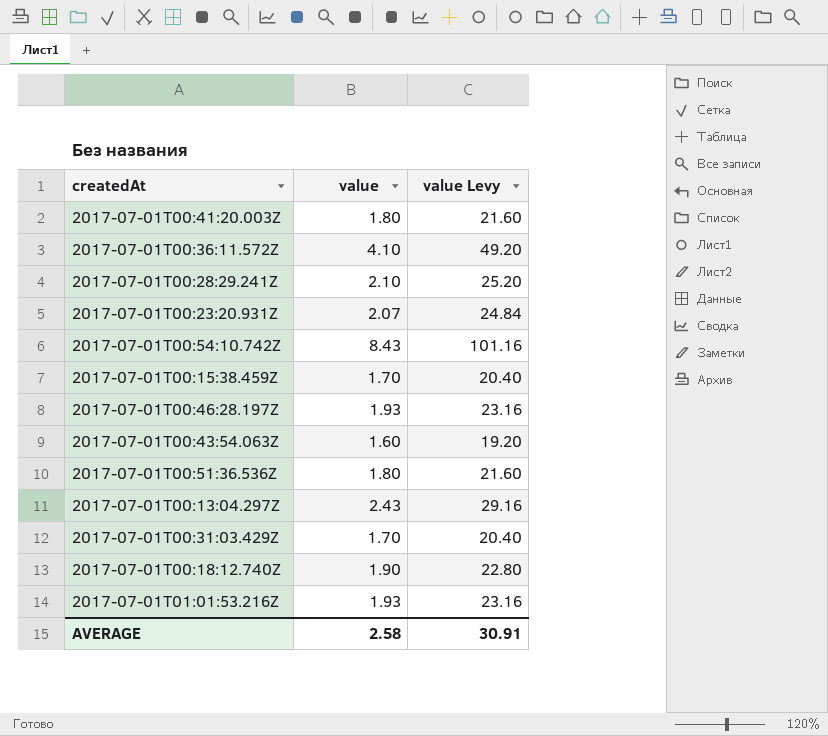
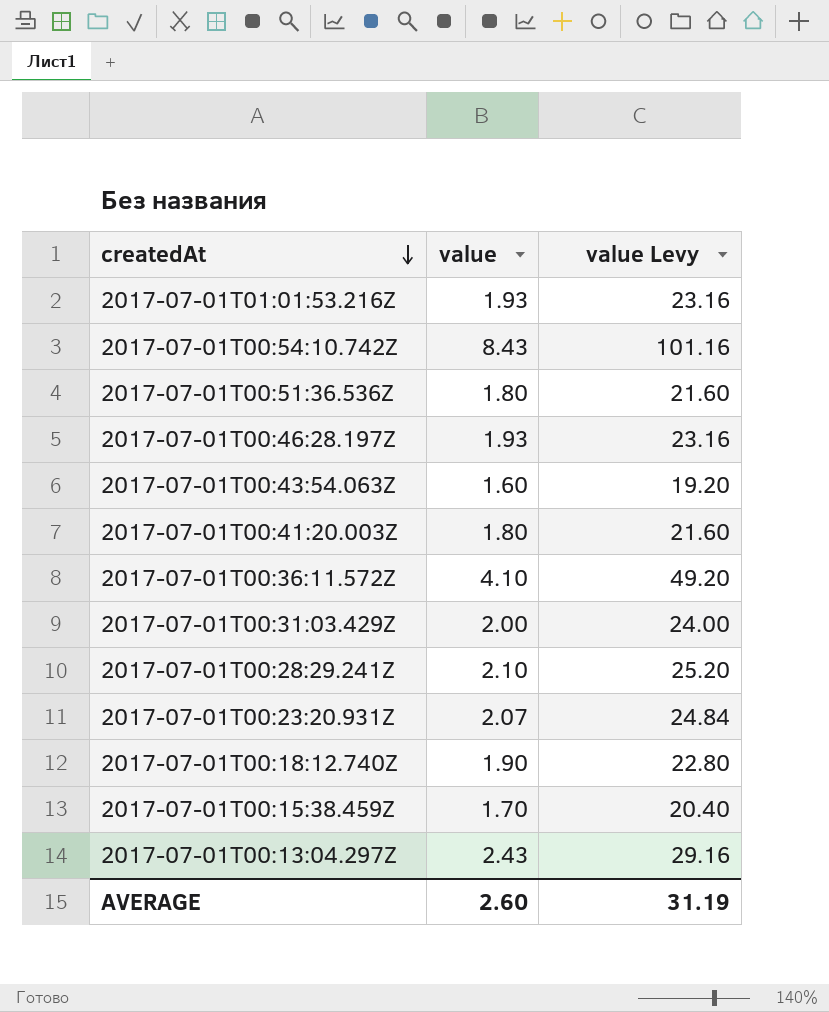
row order: none -> createdAt descending
2017-07-01T00:31:03.429Z | value: 1.70 -> 2.00
2017-07-01T00:31:03.429Z | value Levy: 20.40 -> 24.00
AVERAGE | value: 2.58 -> 2.60
AVERAGE | value Levy: 30.91 -> 31.19

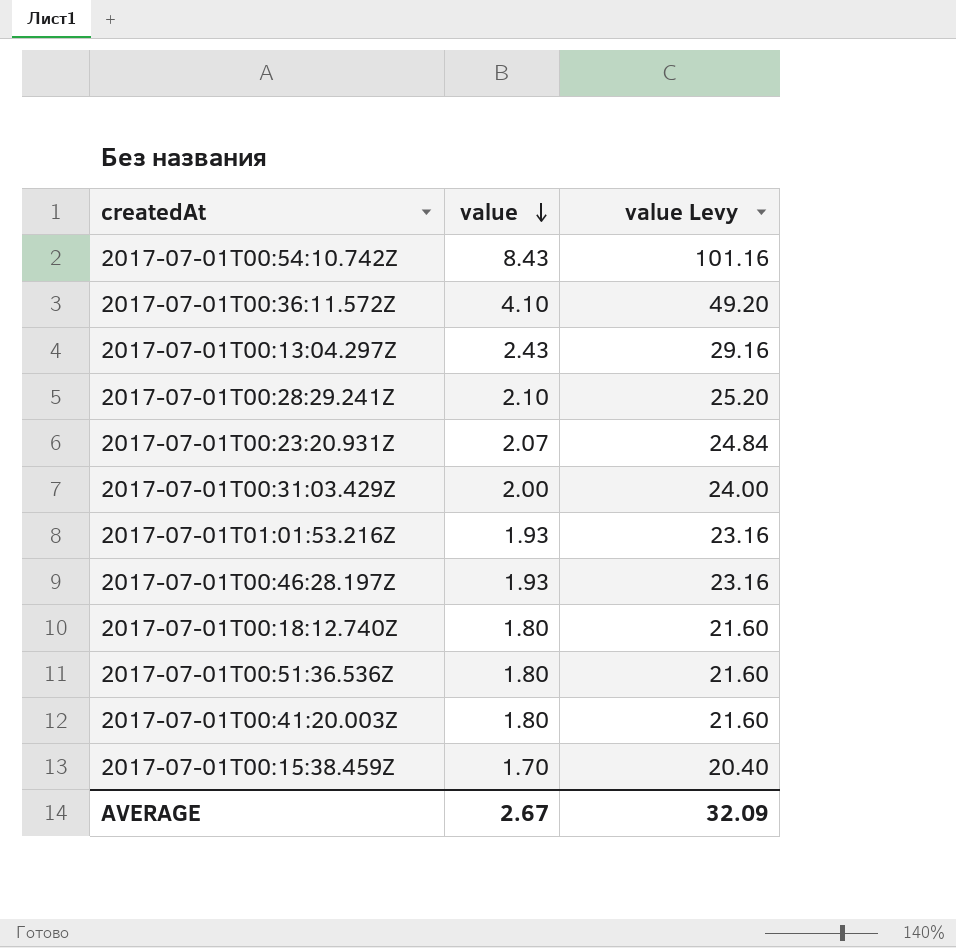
row order: createdAt descending -> value descending
row 2017-07-01T00:43:54.063Z: 1.60 | 19.20 -> none
2017-07-01T00:18:12.740Z | value: 1.90 -> 1.80
2017-07-01T00:18:12.740Z | value Levy: 22.80 -> 21.60
AVERAGE | value: 2.60 -> 2.67
AVERAGE | value Levy: 31.19 -> 32.09

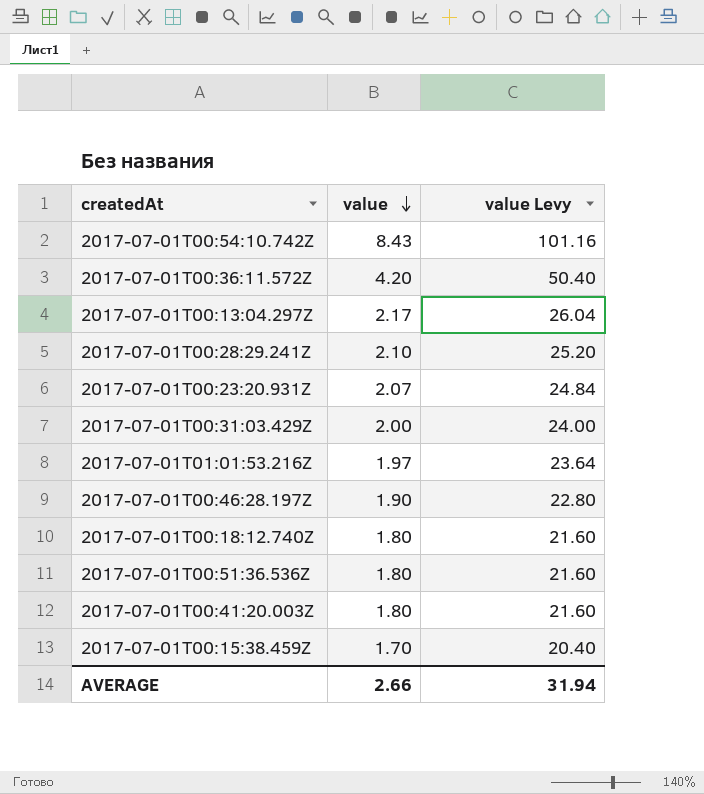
2017-07-01T00:36:11.572Z | value: 4.10 -> 4.20
2017-07-01T00:36:11.572Z | value Levy: 49.20 -> 50.40
2017-07-01T00:13:04.297Z | value: 2.43 -> 2.17
2017-07-01T00:13:04.297Z | value Levy: 29.16 -> 26.04
2017-07-01T01:01:53.216Z | value: 1.93 -> 1.97
2017-07-01T01:01:53.216Z | value Levy: 23.16 -> 23.64
2017-07-01T00:46:28.197Z | value: 1.93 -> 1.90
2017-07-01T00:46:28.197Z | value Levy: 23.16 -> 22.80
AVERAGE | value: 2.67 -> 2.66
AVERAGE | value Levy: 32.09 -> 31.94

